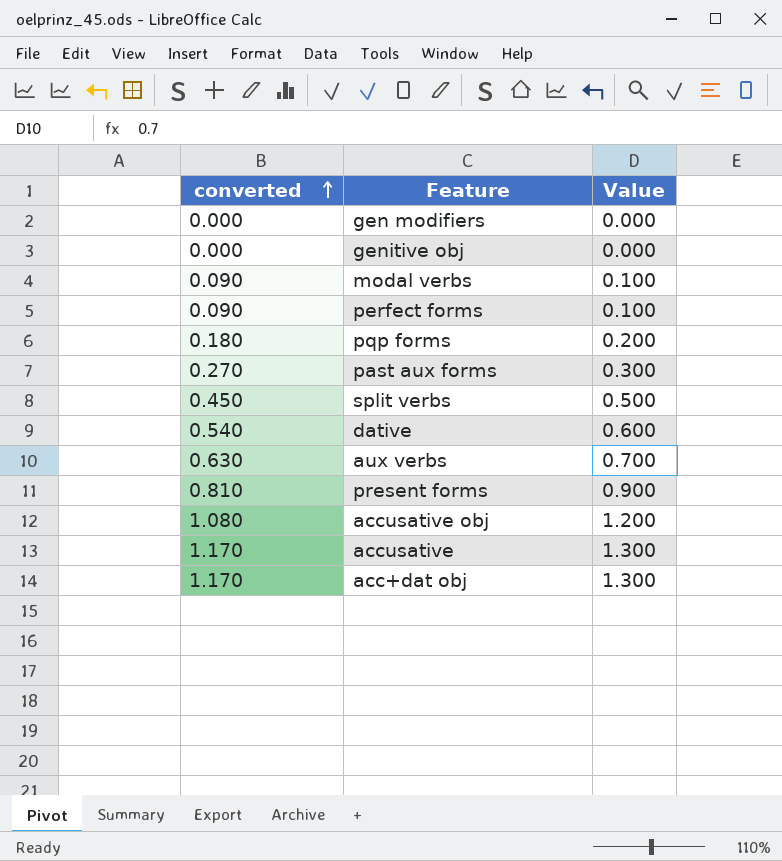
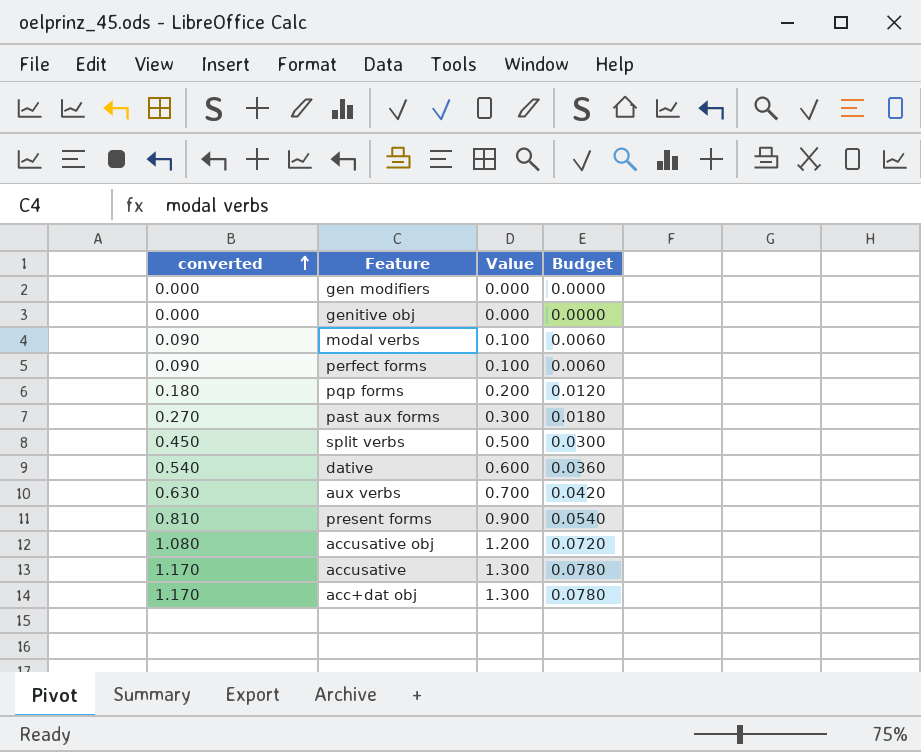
column Budget | formula: none -> [Value] * 0.06

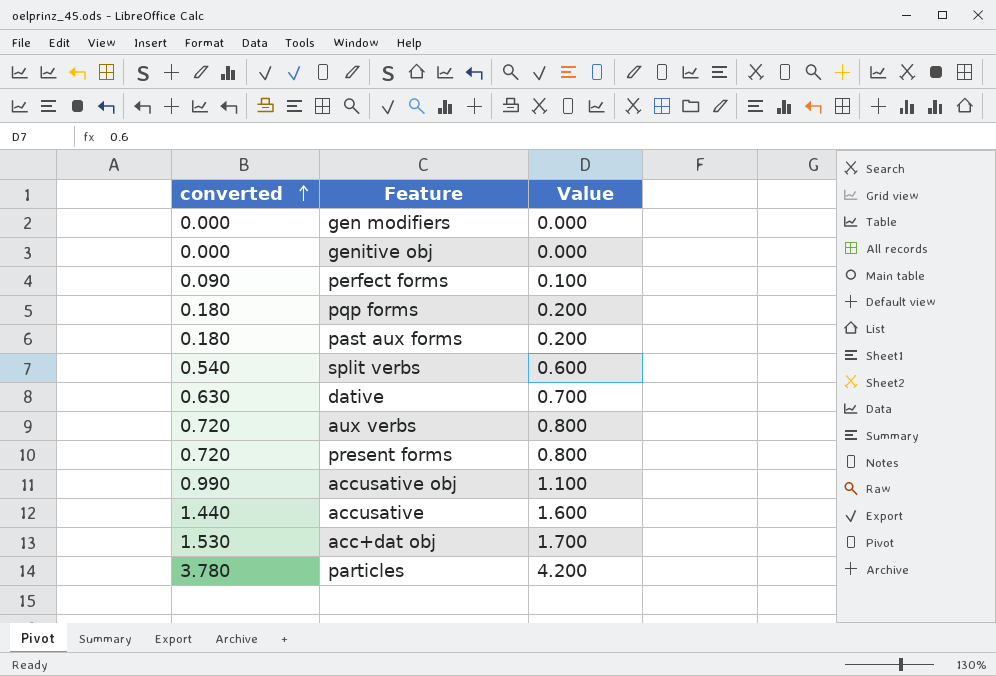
column Budget | formula: [Value] * 0.06 -> none
row modal verbs: 0.090 | 0.100 | 0.0060 -> none
past aux forms | converted: 0.270 -> 0.180
past aux forms | Value: 0.300 -> 0.200
split verbs | converted: 0.450 -> 0.540
split verbs | Value: 0.500 -> 0.600
dative | converted: 0.540 -> 0.630
dative | Value: 0.600 -> 0.700
aux verbs | converted: 0.630 -> 0.720
aux verbs | Value: 0.700 -> 0.800
present forms | converted: 0.810 -> 0.720
present forms | Value: 0.900 -> 0.800
accusative obj | converted: 1.080 -> 0.990
accusative obj | Value: 1.200 -> 1.100
accusative | converted: 1.170 -> 1.440
accusative | Value: 1.300 -> 1.600
acc+dat obj | converted: 1.170 -> 1.530
acc+dat obj | Value: 1.300 -> 1.700
row particles: none -> 3.780 | 4.200

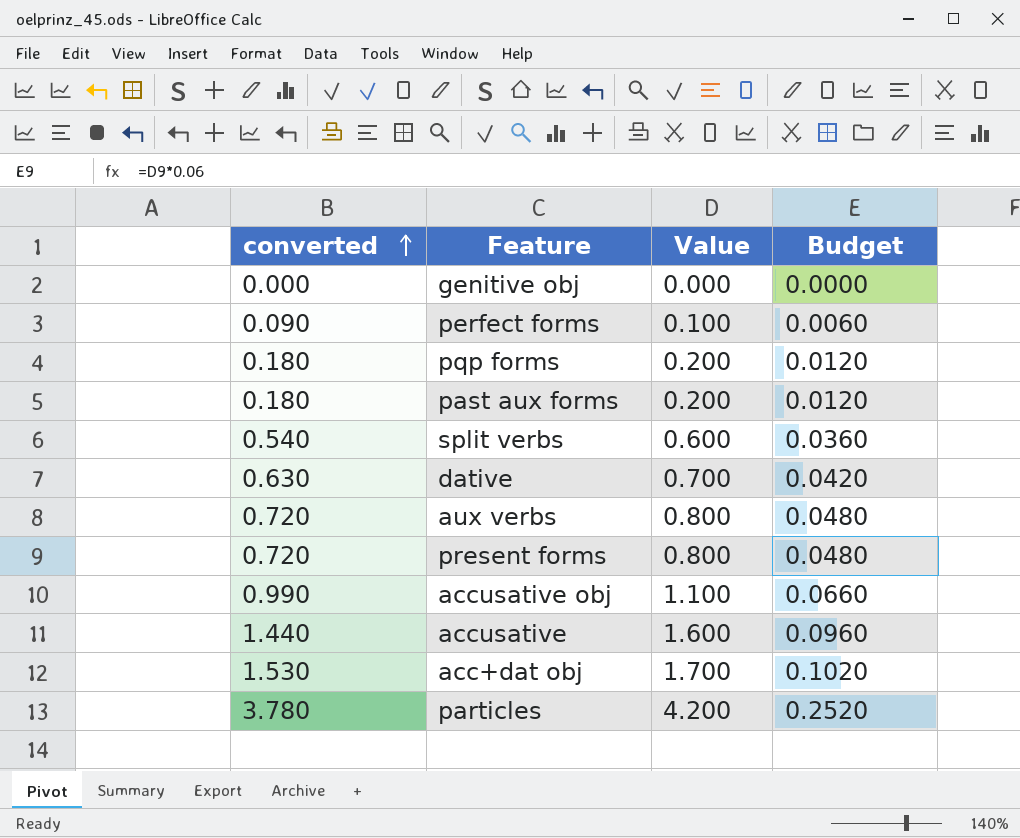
column Budget | formula: none -> [Value] * 0.06
row gen modifiers: 0.000 | 0.000 -> none

